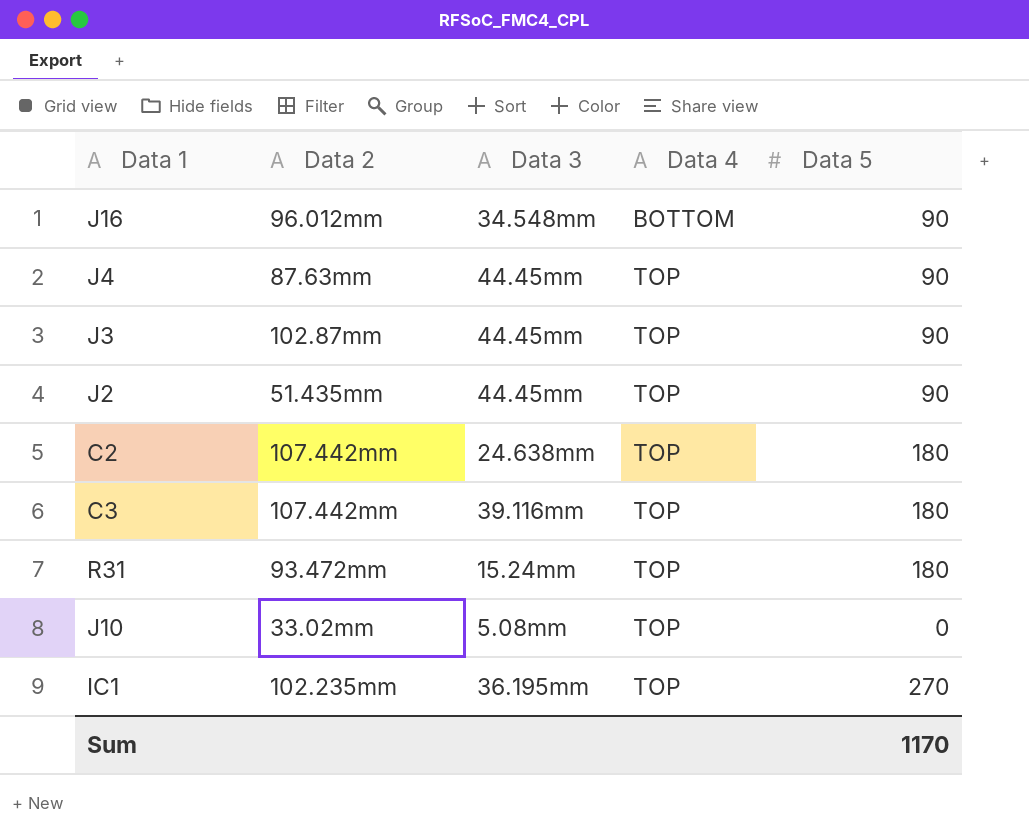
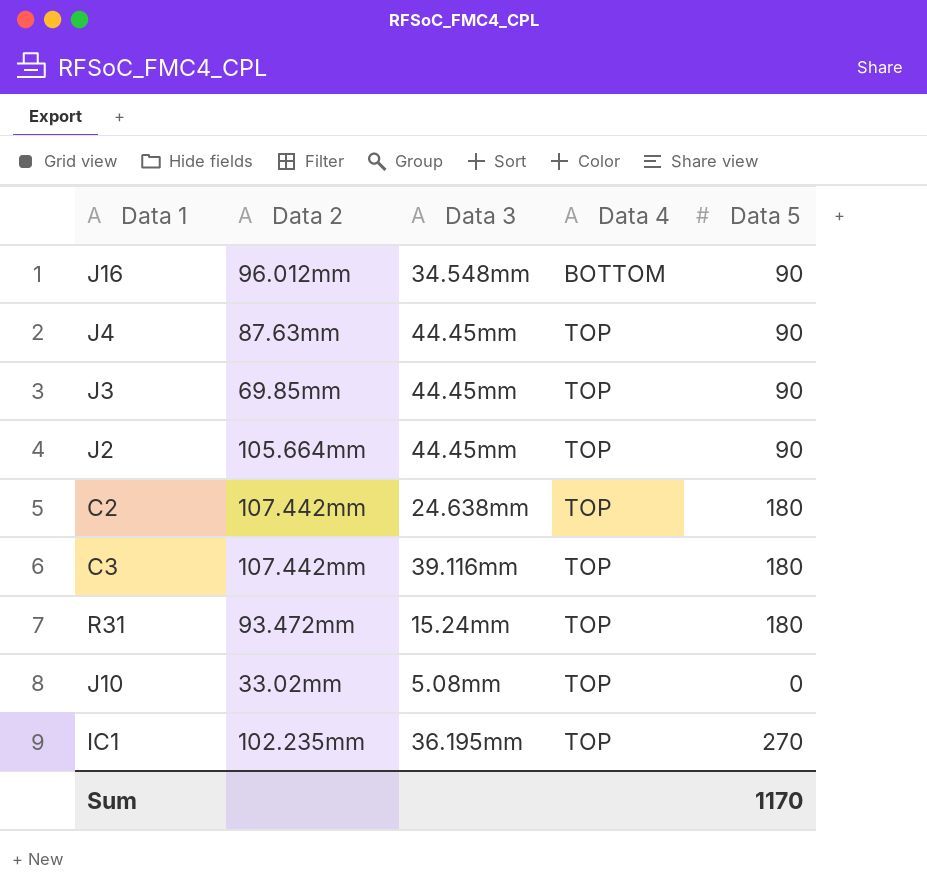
J3 | Data 2: 102.87mm -> 69.85mm
J2 | Data 2: 51.435mm -> 105.664mm

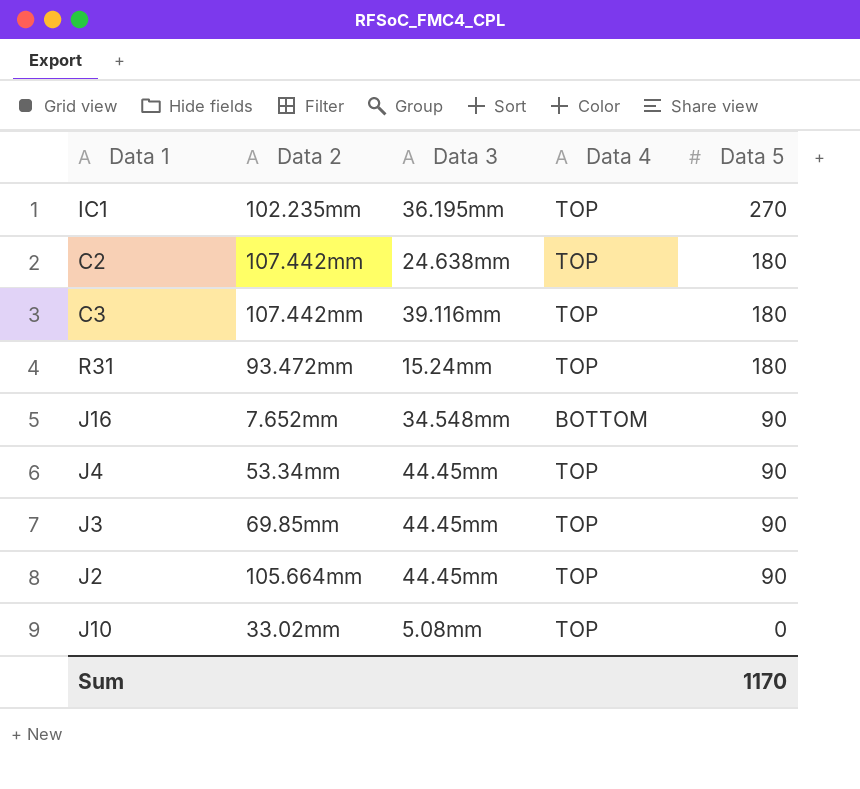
row order: Data 4 ascending -> Data 5 descending
J16 | Data 2: 96.012mm -> 7.652mm
J4 | Data 2: 87.63mm -> 53.34mm

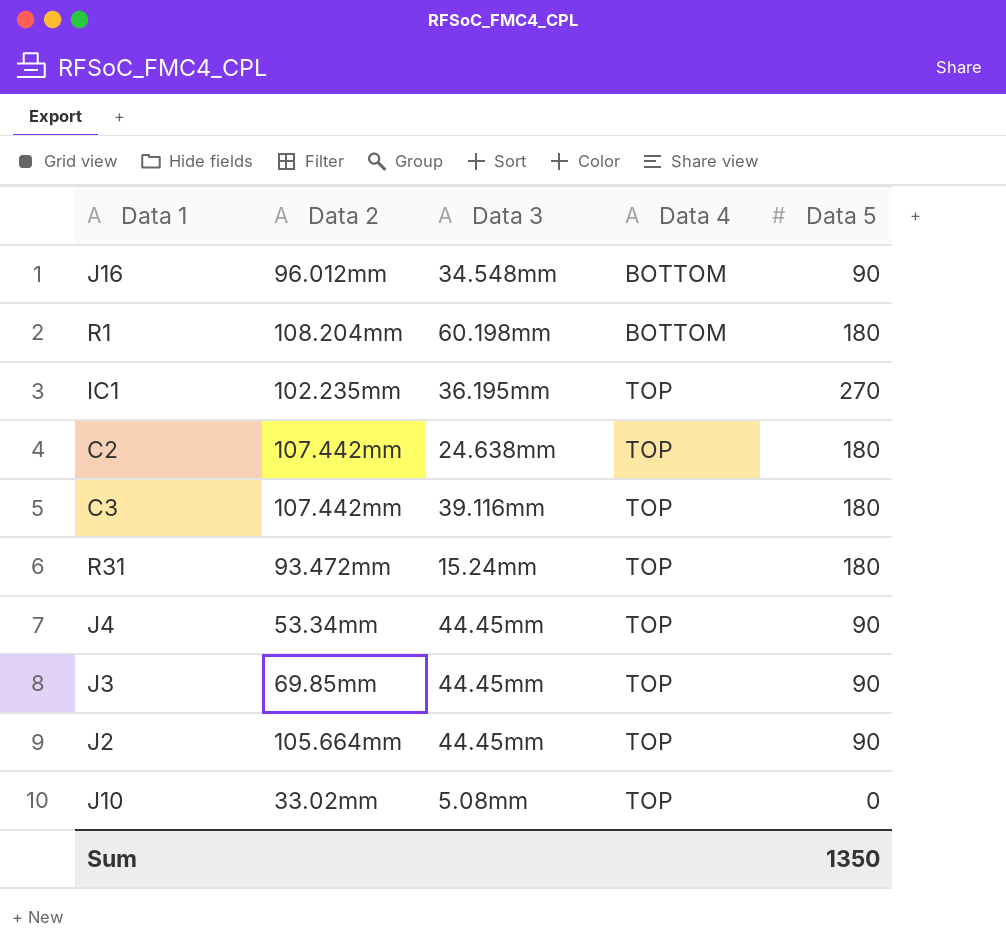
row order: Data 5 descending -> Data 4 ascending
J16 | Data 2: 7.652mm -> 96.012mm
row R1: none -> 108.204mm | 60.198mm | BOTTOM | 180
Sum | Data 5: 1170 -> 1350

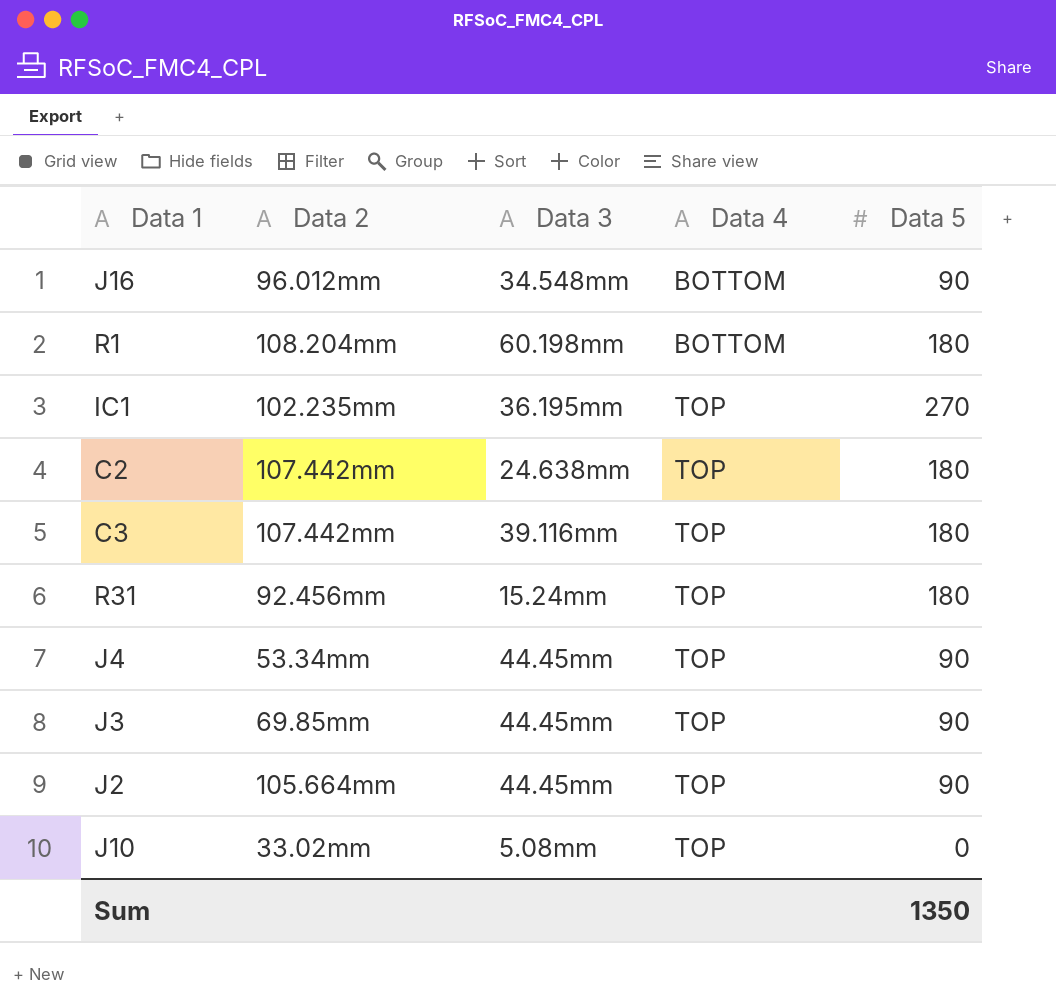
R31 | Data 2: 93.472mm -> 92.456mm

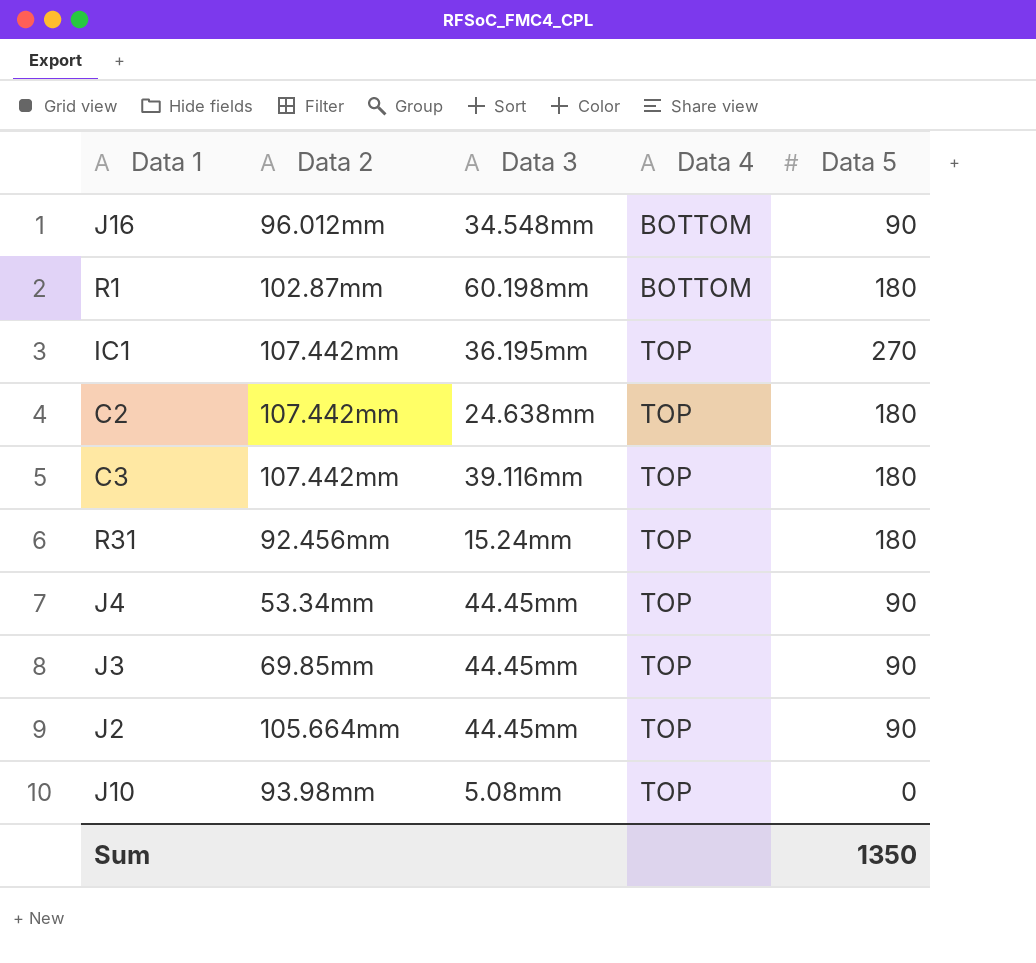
R1 | Data 2: 108.204mm -> 102.87mm
IC1 | Data 2: 102.235mm -> 107.442mm
J10 | Data 2: 33.02mm -> 93.98mm

